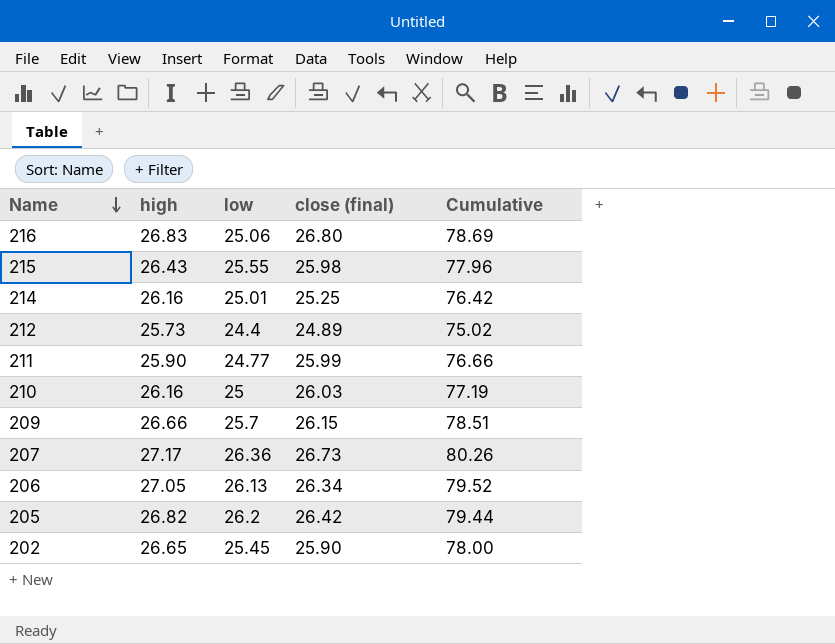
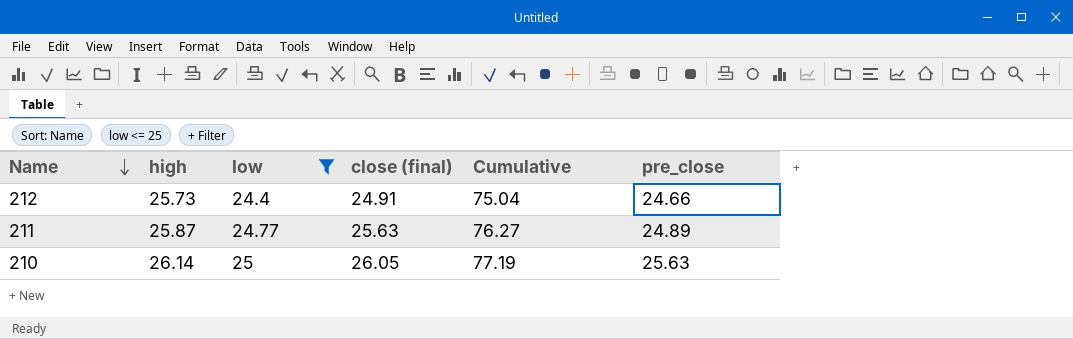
filter: none -> low <= 25
column pre_close | position: none -> 6
212 | close (final): 24.89 -> 24.91
212 | Cumulative: 75.02 -> 75.04
211 | high: 25.90 -> 25.87
211 | close (final): 25.99 -> 25.63
211 | Cumulative: 76.66 -> 76.27
210 | high: 26.16 -> 26.14
210 | close (final): 26.03 -> 26.05

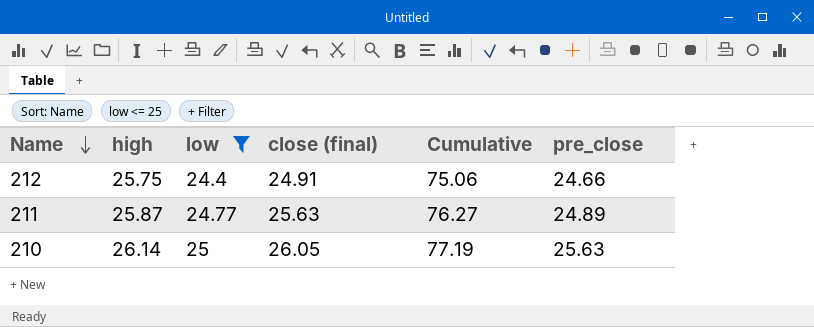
212 | high: 25.73 -> 25.75
212 | Cumulative: 75.04 -> 75.06

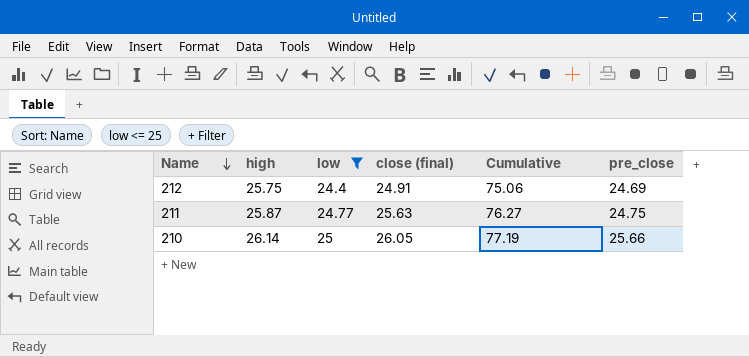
212 | pre_close: 24.66 -> 24.69
211 | pre_close: 24.89 -> 24.75
210 | pre_close: 25.63 -> 25.66

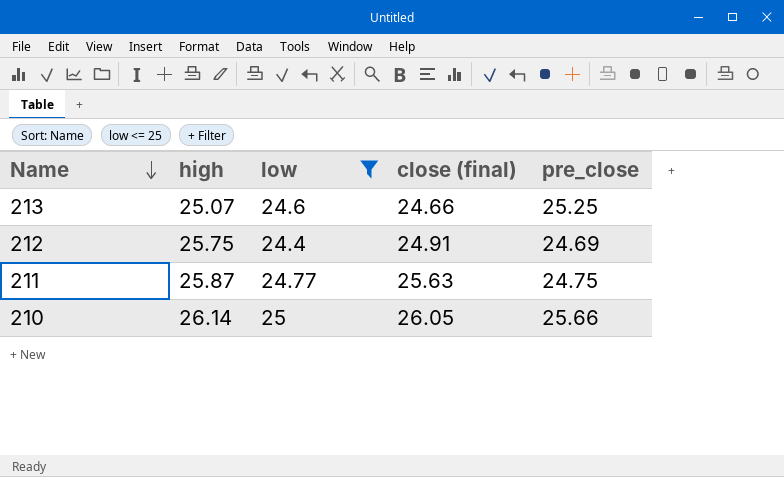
column Cumulative | formula: [high] + [low] + [close (final)] -> none
row 213: none -> 25.07 | 24.6 | 24.66 | 25.25

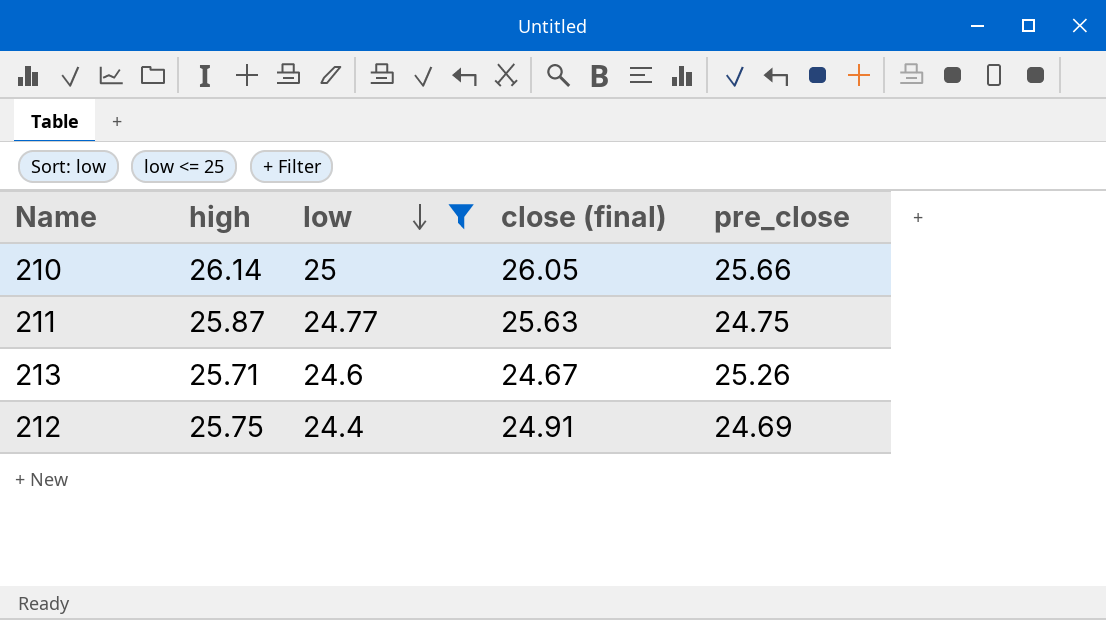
row order: Name descending -> low descending
213 | high: 25.07 -> 25.71
213 | close (final): 24.66 -> 24.67
213 | pre_close: 25.25 -> 25.26

